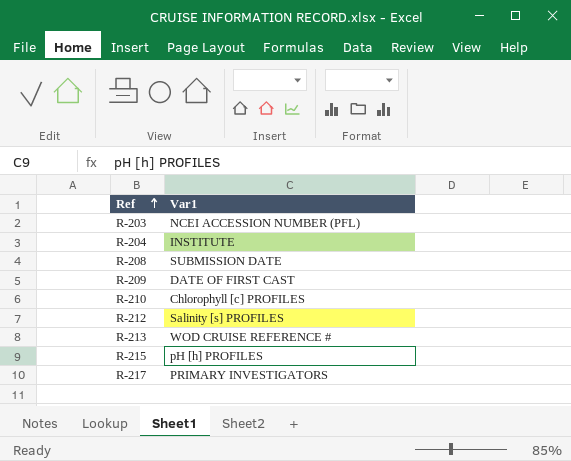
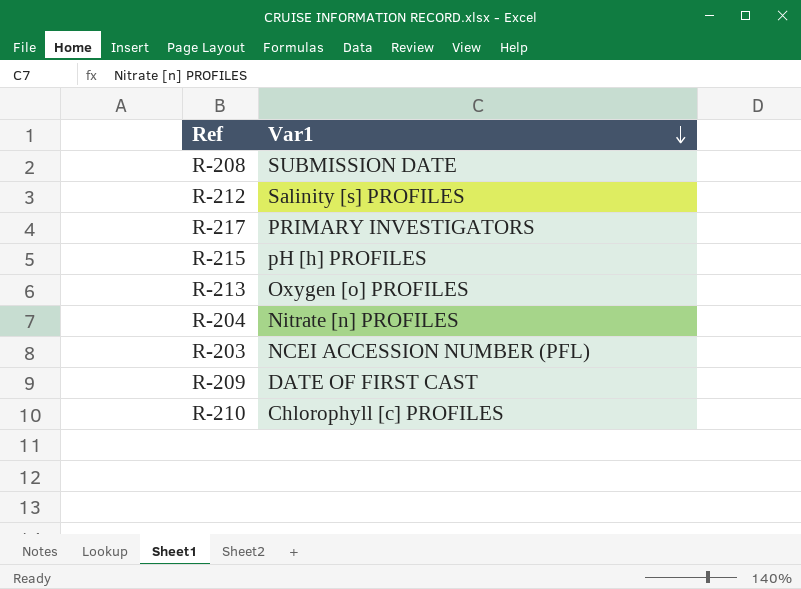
row order: Ref ascending -> Var1 descending
R-213 | Var1: WOD CRUISE REFERENCE # -> Oxygen [o] PROFILES
R-204 | Var1: INSTITUTE -> Nitrate [n] PROFILES

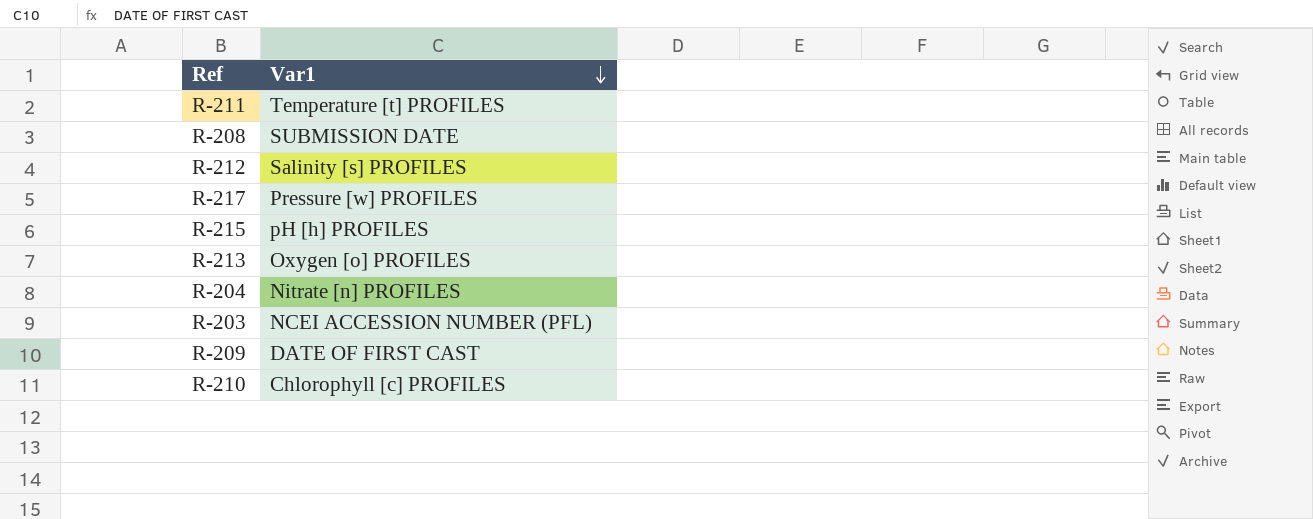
row R-211: none -> Temperature [t] PROFILES
R-217 | Var1: PRIMARY INVESTIGATORS -> Pressure [w] PROFILES

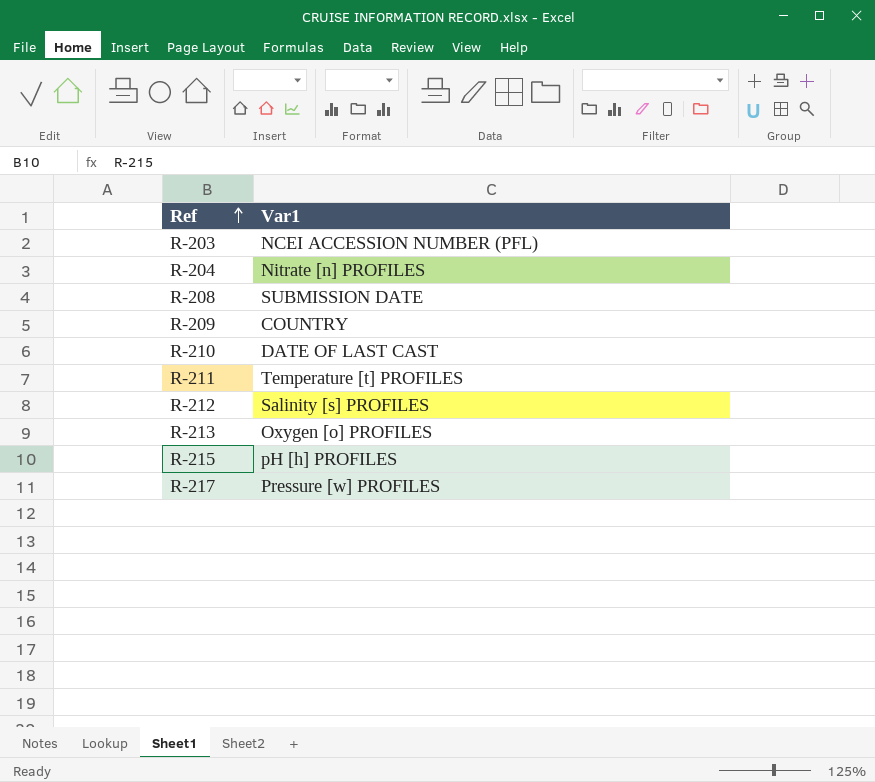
row order: Var1 descending -> Ref ascending
R-209 | Var1: DATE OF FIRST CAST -> COUNTRY
R-210 | Var1: Chlorophyll [c] PROFILES -> DATE OF LAST CAST

